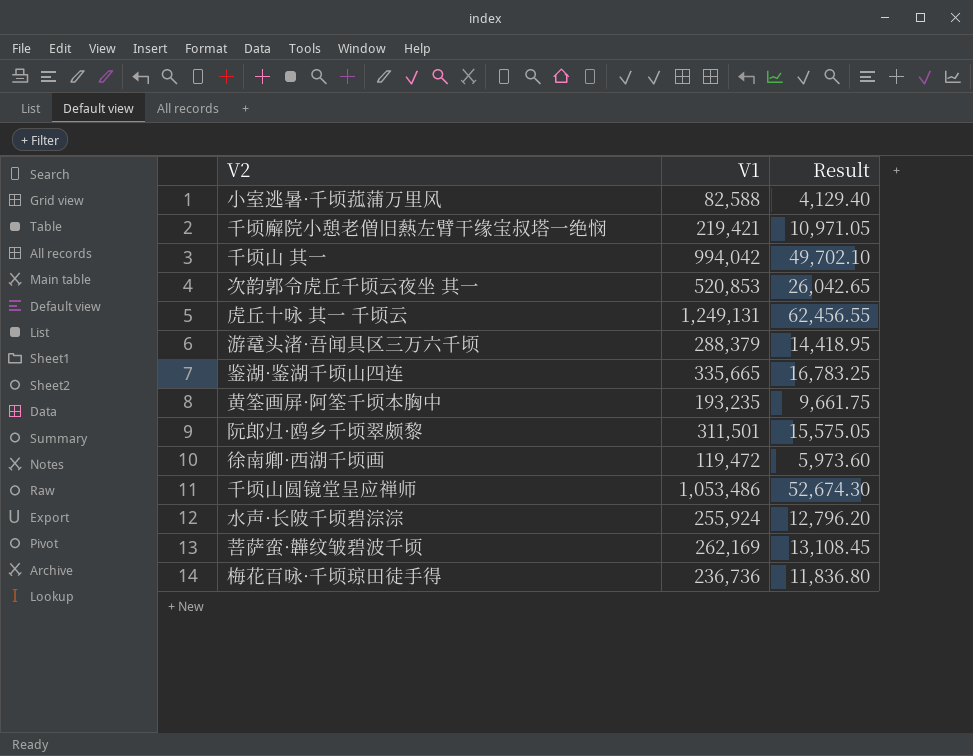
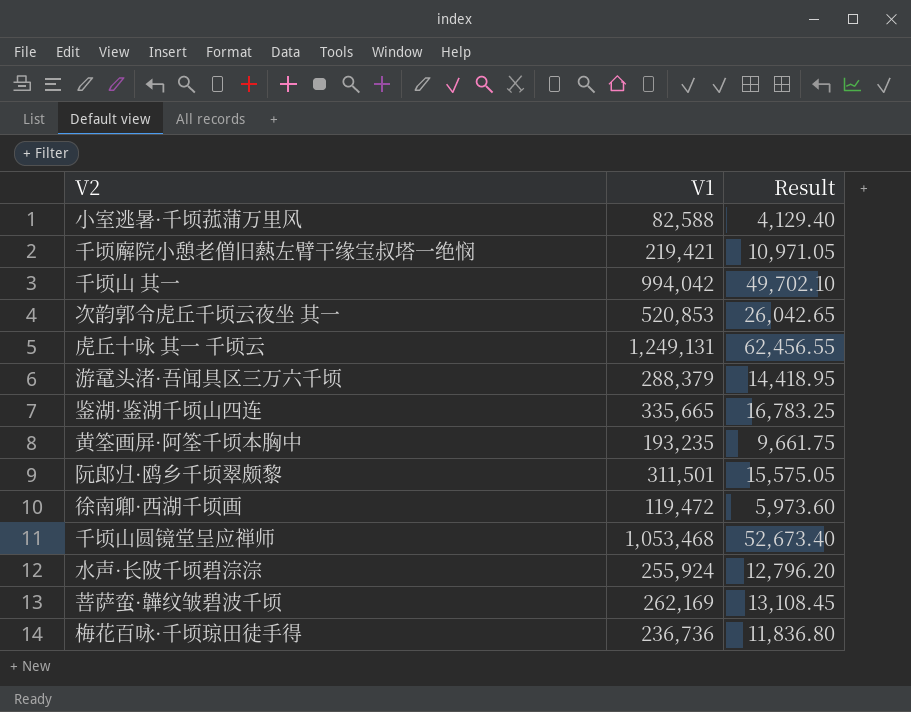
千顷山圆镜堂呈应禅师 | V1: 1,053,486 -> 1,053,468
千顷山圆镜堂呈应禅师 | Result: 52,674.30 -> 52,673.40

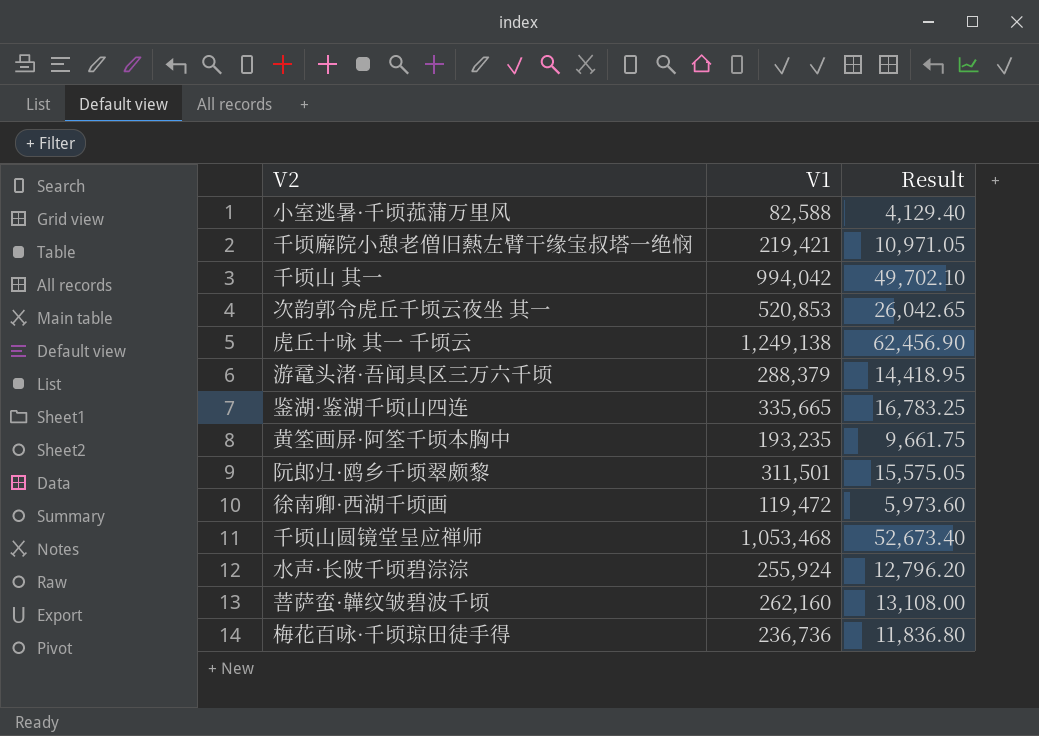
虎丘十咏 其一 千顷云 | V1: 1,249,131 -> 1,249,138
虎丘十咏 其一 千顷云 | Result: 62,456.55 -> 62,456.90
菩萨蛮·韡纹皱碧波千顷 | V1: 262,169 -> 262,160
菩萨蛮·韡纹皱碧波千顷 | Result: 13,108.45 -> 13,108.00

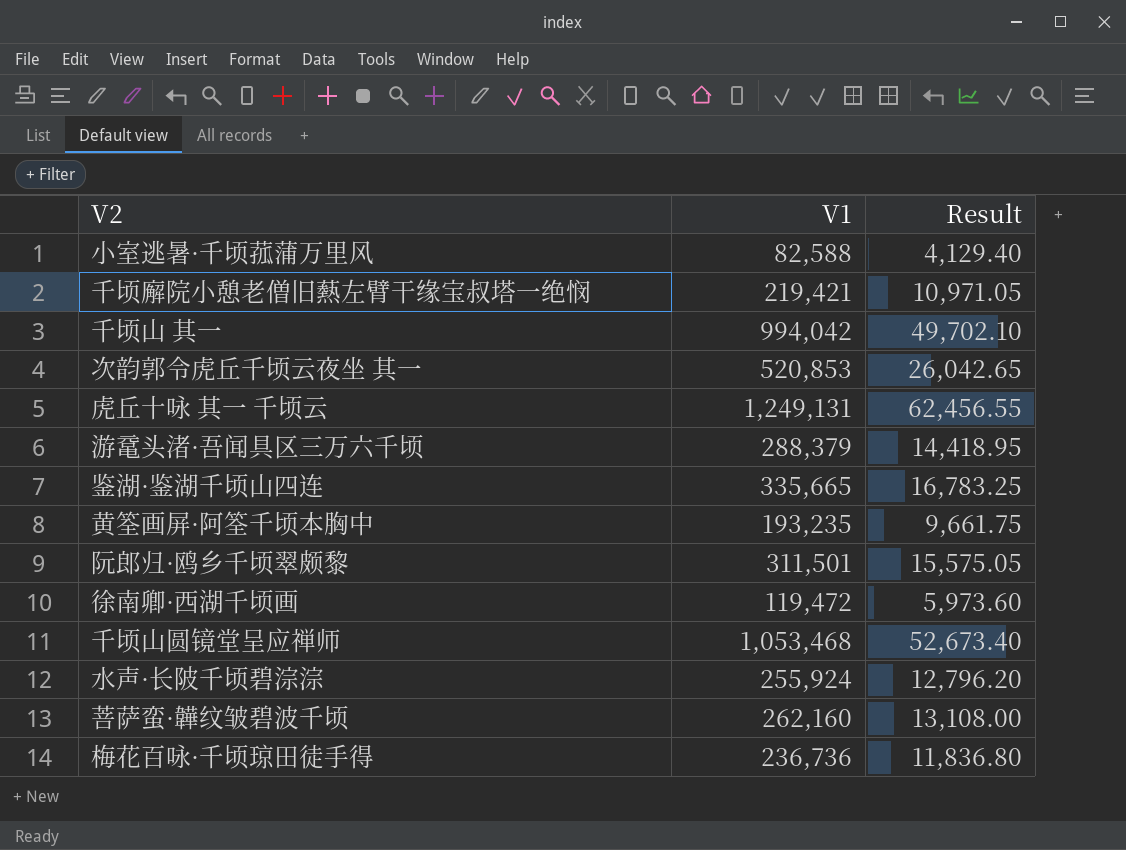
虎丘十咏 其一 千顷云 | V1: 1,249,138 -> 1,249,131
虎丘十咏 其一 千顷云 | Result: 62,456.90 -> 62,456.55

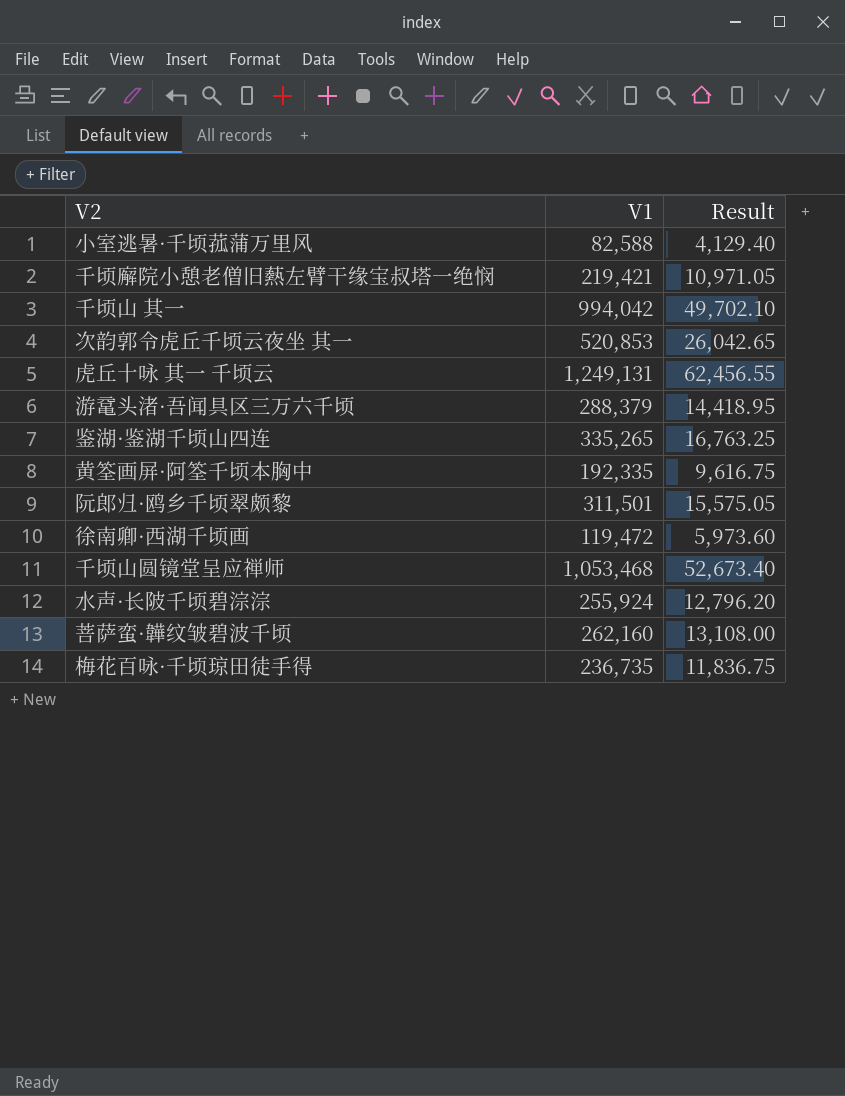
鉴湖·鉴湖千顷山四连 | V1: 335,665 -> 335,265
鉴湖·鉴湖千顷山四连 | Result: 16,783.25 -> 16,763.25
黄筌画屏·阿筌千顷本胸中 | V1: 193,235 -> 192,335
黄筌画屏·阿筌千顷本胸中 | Result: 9,661.75 -> 9,616.75
梅花百咏·千顷琼田徒手得 | V1: 236,736 -> 236,735
梅花百咏·千顷琼田徒手得 | Result: 11,836.80 -> 11,836.75

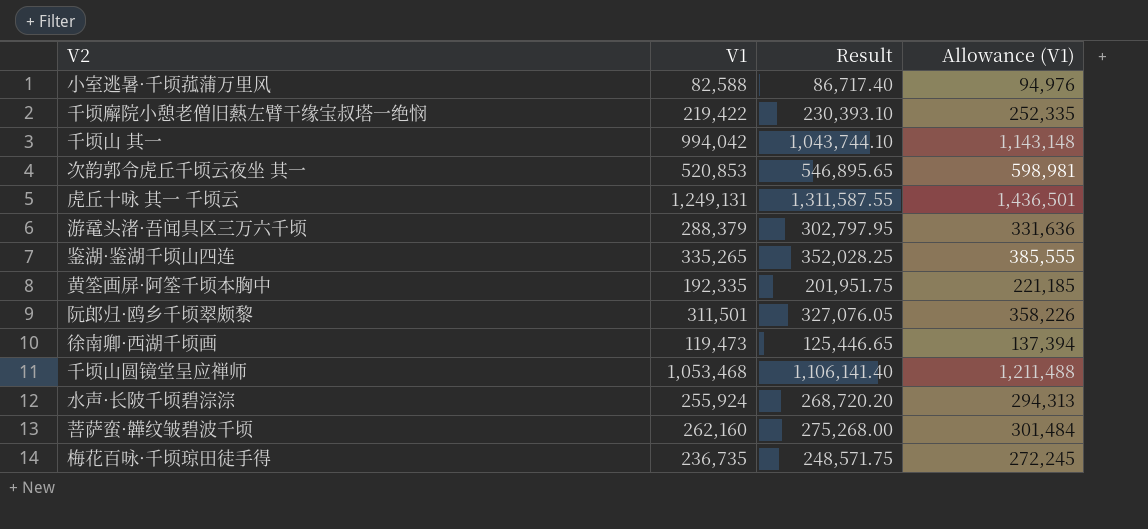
column Result | formula: [V1] * 0.05 -> [V1] * 1.05
column Allowance (V1) | formula: none -> [V1] * 1.15
千顷廨院小憩老僧旧爇左臂干缘宝叔塔一绝悯 | V1: 219,421 -> 219,422
徐南卿·西湖千顷画 | V1: 119,472 -> 119,473

